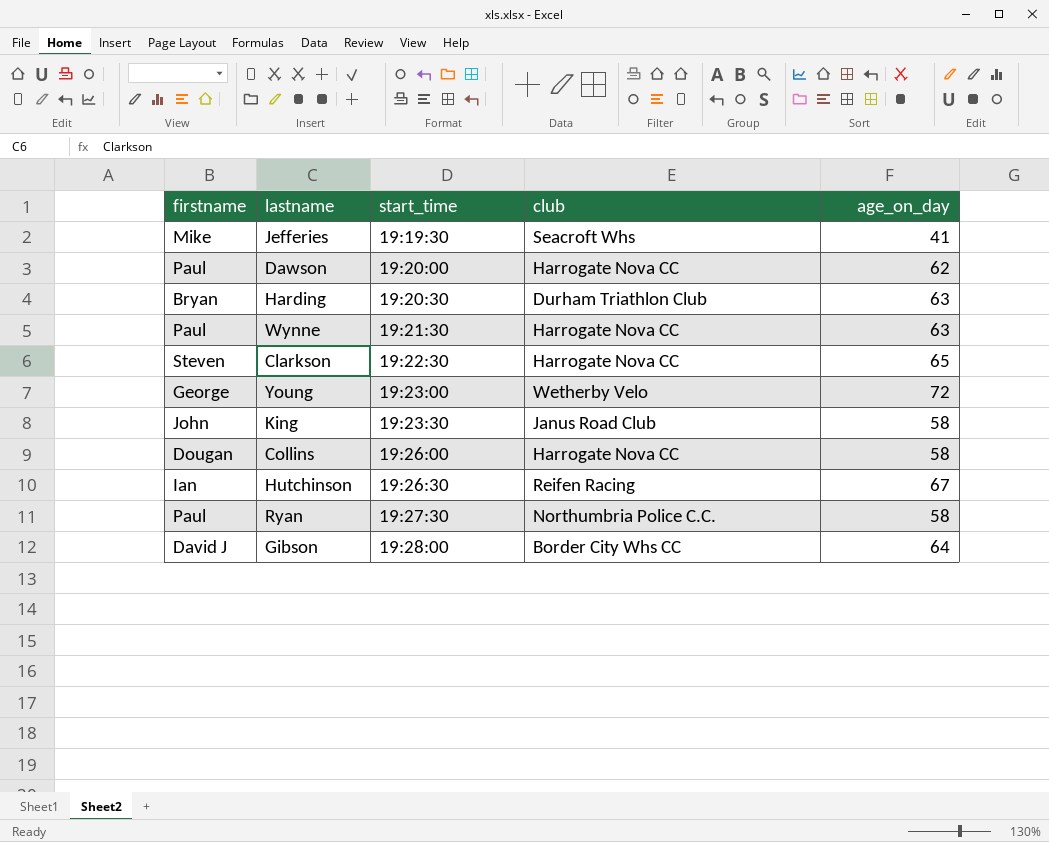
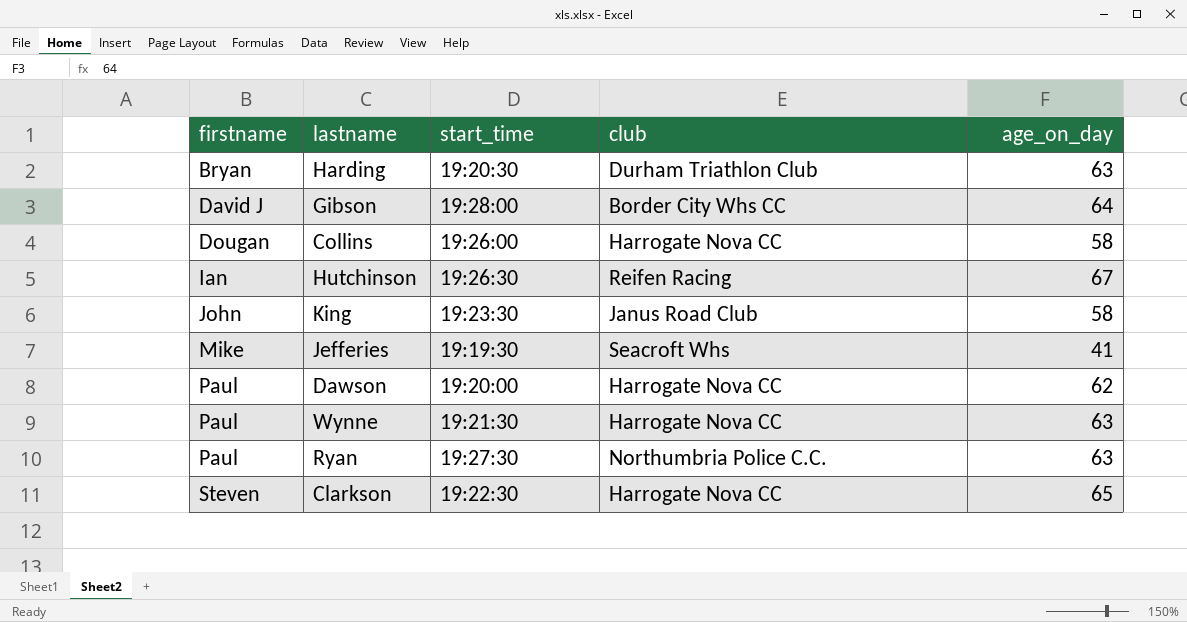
row order: start_time ascending -> firstname ascending
row Young: George | 19:23:00 | Wetherby Velo | 72 -> none
Ryan | age_on_day: 58 -> 63

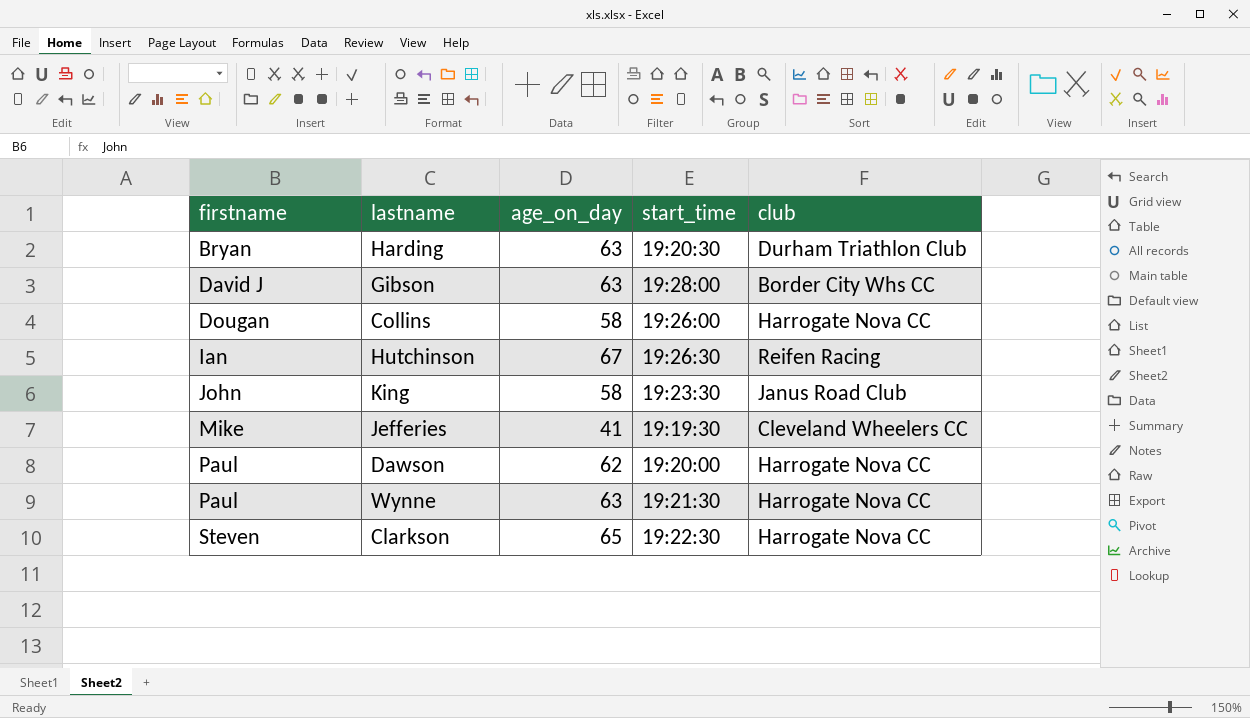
column age_on_day | position: 5 -> 3
row Ryan: Paul | 19:27:30 | Northumbria Police C.C. | 63 -> none
Gibson | age_on_day: 64 -> 63
Jefferies | club: Seacroft Whs -> Cleveland Wheelers CC

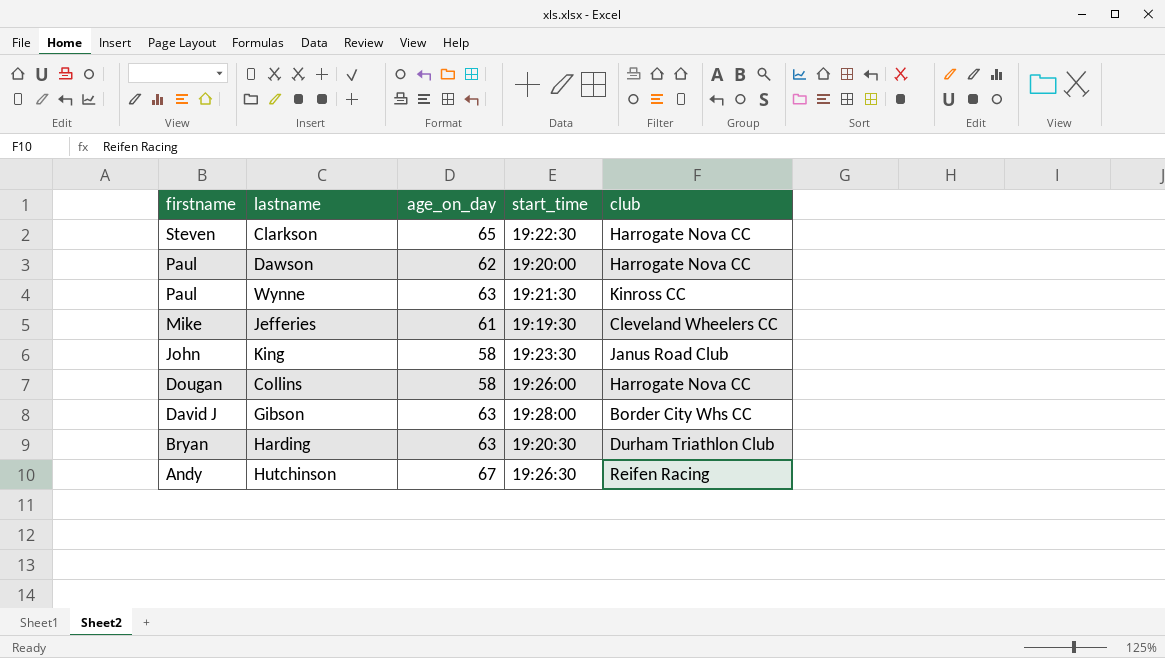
row order: firstname ascending -> firstname descending
Wynne | club: Harrogate Nova CC -> Kinross CC
Jefferies | age_on_day: 41 -> 61
Hutchinson | firstname: Ian -> Andy

